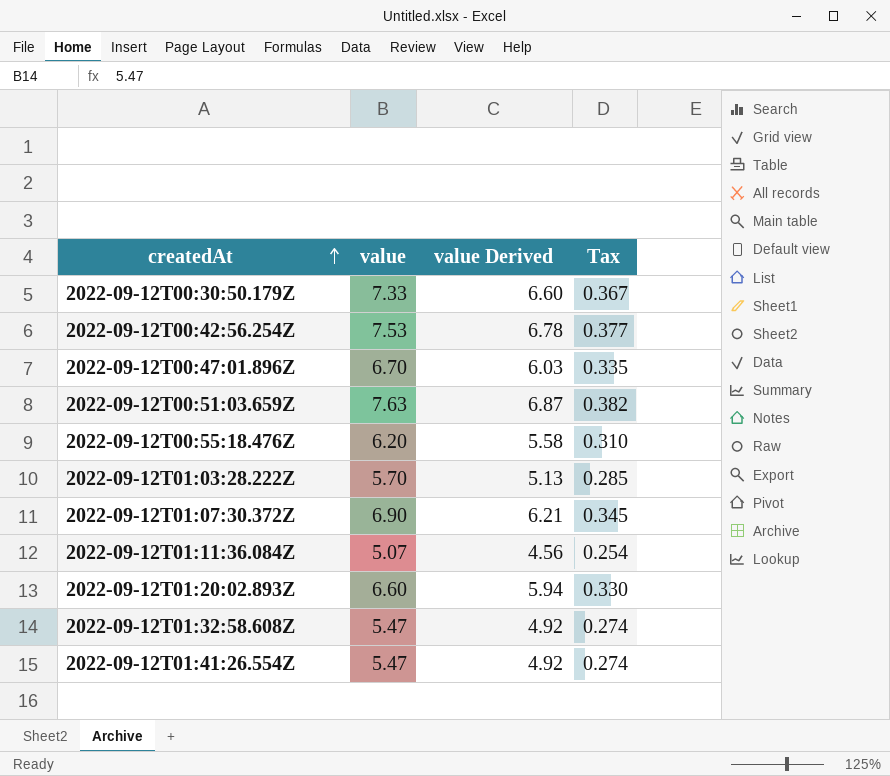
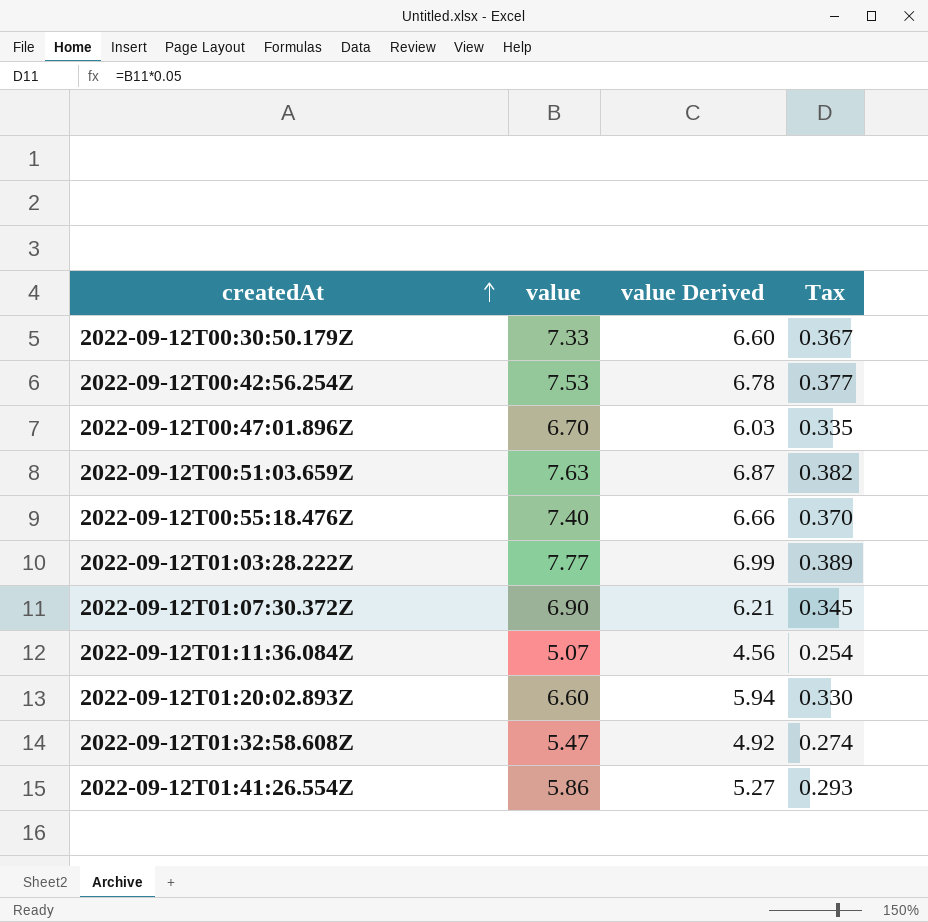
2022-09-12T00:55:18.476Z | value: 6.20 -> 7.40
2022-09-12T00:55:18.476Z | value Derived: 5.58 -> 6.66
2022-09-12T00:55:18.476Z | Tax: 0.310 -> 0.370
2022-09-12T01:03:28.222Z | value: 5.70 -> 7.77
2022-09-12T01:03:28.222Z | value Derived: 5.13 -> 6.99
2022-09-12T01:03:28.222Z | Tax: 0.285 -> 0.389
2022-09-12T01:41:26.554Z | value: 5.47 -> 5.86
2022-09-12T01:41:26.554Z | value Derived: 4.92 -> 5.27
2022-09-12T01:41:26.554Z | Tax: 0.274 -> 0.293

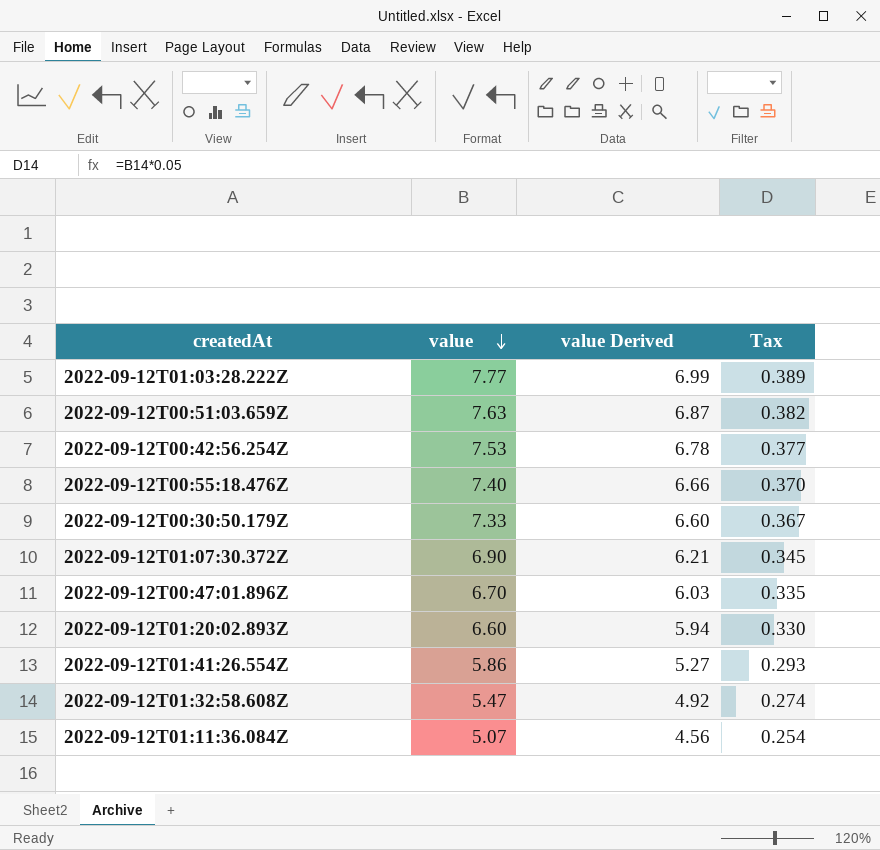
row order: createdAt ascending -> value descending

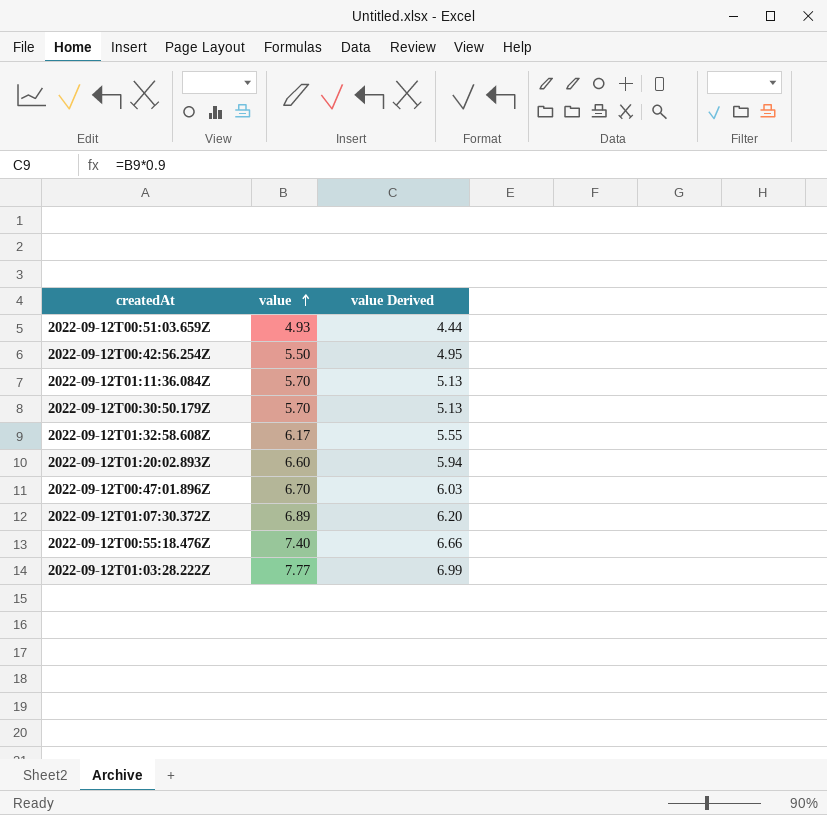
row order: value descending -> value ascending
column Tax | formula: [value] * 0.05 -> none
row 2022-09-12T01:41:26.554Z: 5.86 | 5.27 | 0.293 -> none
2022-09-12T00:51:03.659Z | value: 7.63 -> 4.93
2022-09-12T00:51:03.659Z | value Derived: 6.87 -> 4.44
2022-09-12T00:42:56.254Z | value: 7.53 -> 5.50
2022-09-12T00:42:56.254Z | value Derived: 6.78 -> 4.95
2022-09-12T01:11:36.084Z | value: 5.07 -> 5.70
2022-09-12T01:11:36.084Z | value Derived: 4.56 -> 5.13
2022-09-12T00:30:50.179Z | value: 7.33 -> 5.70
2022-09-12T00:30:50.179Z | value Derived: 6.60 -> 5.13
2022-09-12T01:32:58.608Z | value: 5.47 -> 6.17
2022-09-12T01:32:58.608Z | value Derived: 4.92 -> 5.55
2022-09-12T01:07:30.372Z | value: 6.90 -> 6.89
2022-09-12T01:07:30.372Z | value Derived: 6.21 -> 6.20

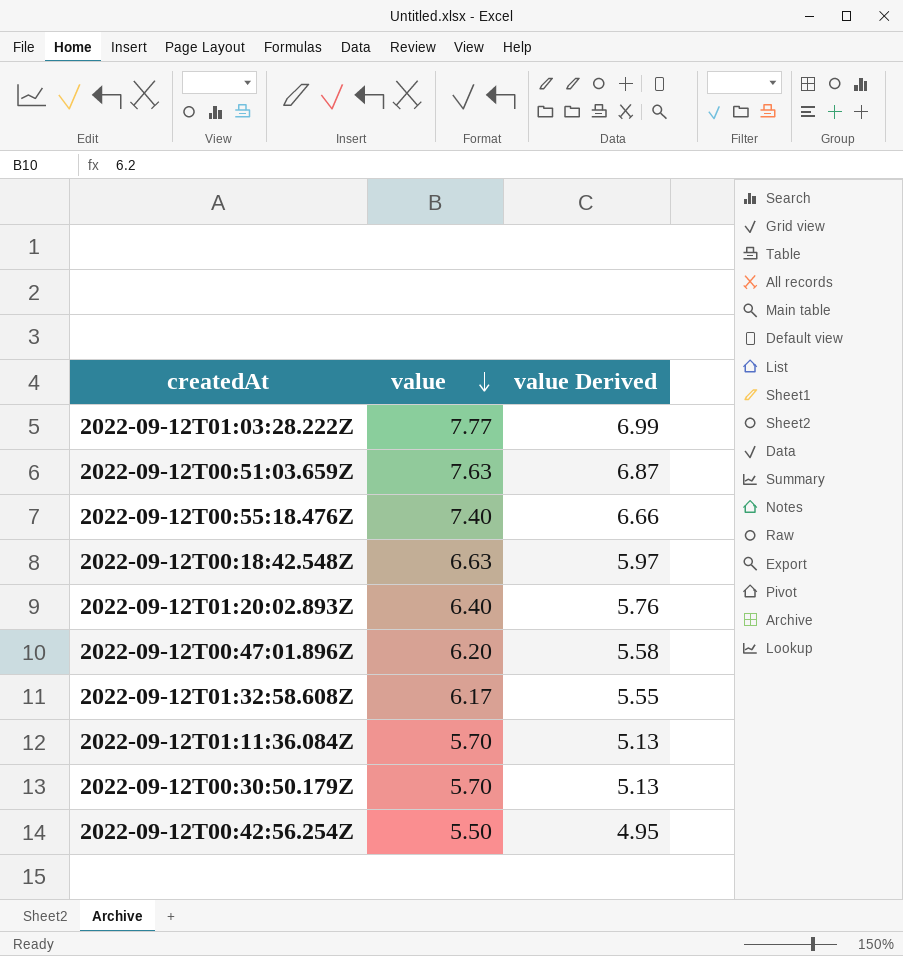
row order: value ascending -> value descending
row 2022-09-12T01:07:30.372Z: 6.89 | 6.20 -> none
2022-09-12T00:51:03.659Z | value: 4.93 -> 7.63
2022-09-12T00:51:03.659Z | value Derived: 4.44 -> 6.87
row 2022-09-12T00:18:42.548Z: none -> 6.63 | 5.97
2022-09-12T01:20:02.893Z | value: 6.60 -> 6.40
2022-09-12T01:20:02.893Z | value Derived: 5.94 -> 5.76
2022-09-12T00:47:01.896Z | value: 6.70 -> 6.20
2022-09-12T00:47:01.896Z | value Derived: 6.03 -> 5.58

